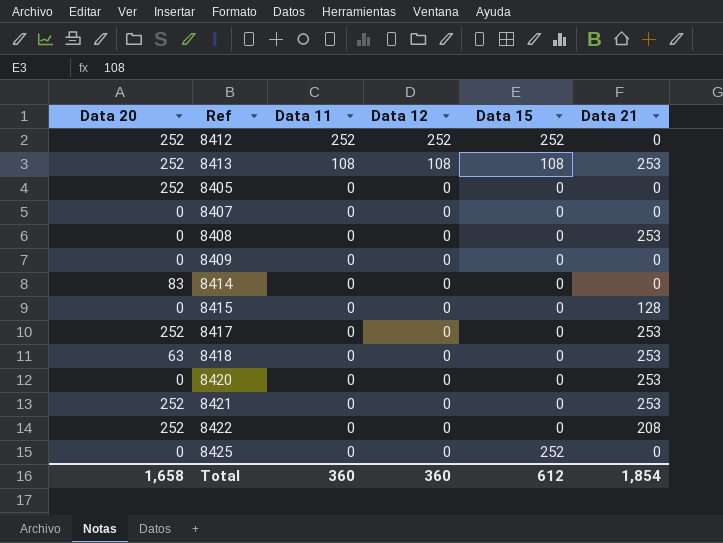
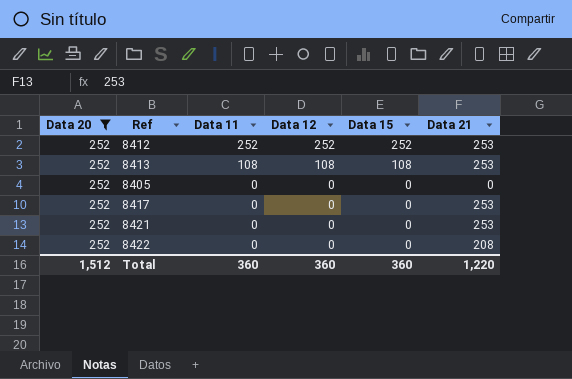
filter: none -> Data 20 = 252
8412 | Data 21: 0 -> 253
Total | Data 20: 1,658 -> 1,512
Total | Data 15: 612 -> 360
Total | Data 21: 1,854 -> 1,220

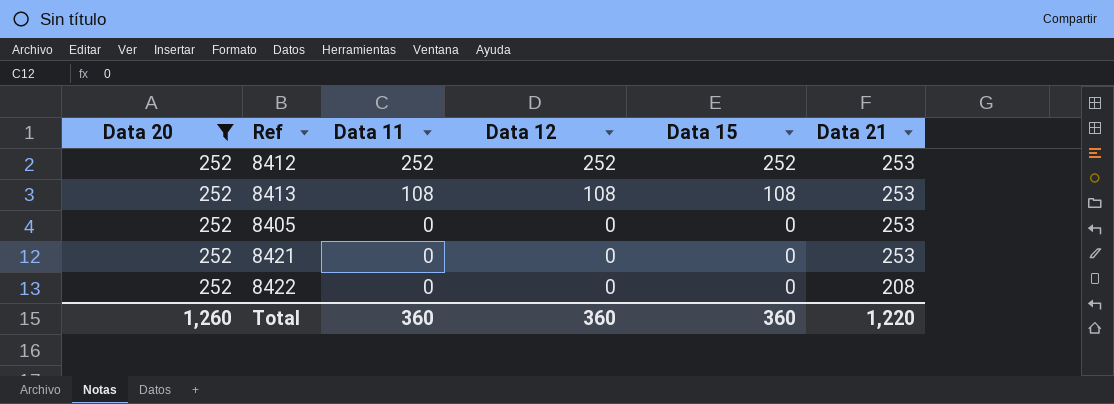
row 8417: 252 | 0 | 0 | 0 | 253 -> none
8405 | Data 21: 0 -> 253
Total | Data 20: 1,512 -> 1,260

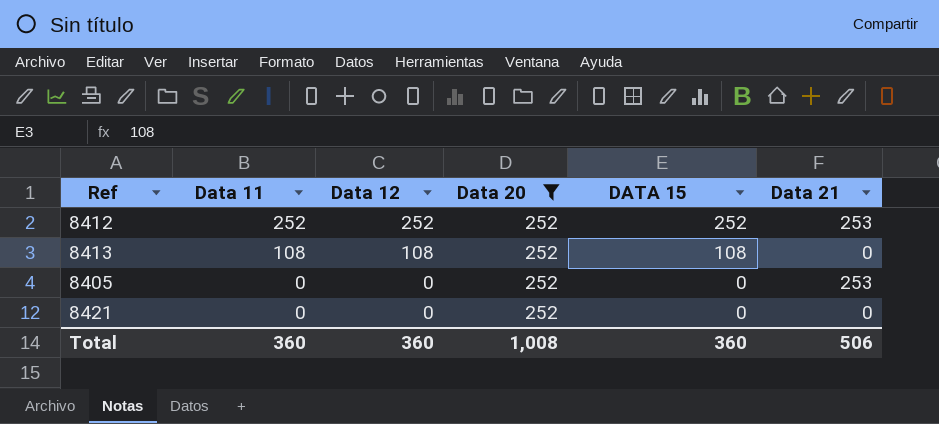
column Data 20 | position: 1 -> 4
column name: Data 15 -> DATA 15
row 8422: 252 | 0 | 0 | 0 | 208 -> none
8413 | Data 21: 253 -> 0
8421 | Data 21: 253 -> 0
Total | Data 20: 1,260 -> 1,008
Total | Data 21: 1,220 -> 506

